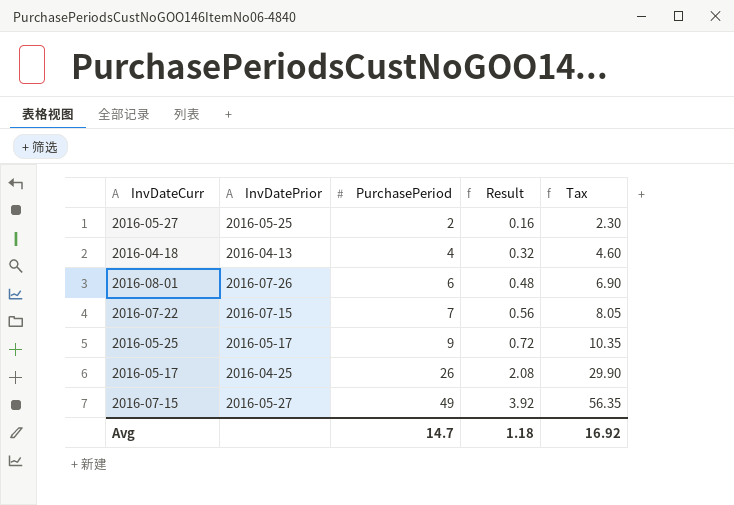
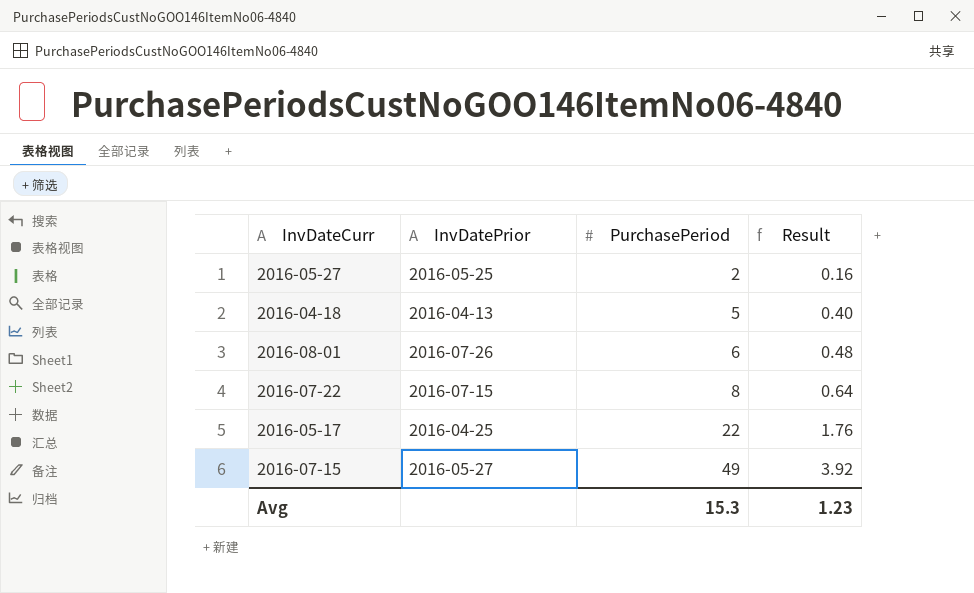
column Tax | formula: [PurchasePeriod] * 1.15 -> none
row 2016-05-25: 2016-05-17 | 9 | 0.72 | 10.35 -> none
2016-04-18 | PurchasePeriod: 4 -> 5
2016-04-18 | Result: 0.32 -> 0.40
2016-07-22 | PurchasePeriod: 7 -> 8
2016-07-22 | Result: 0.56 -> 0.64
2016-05-17 | PurchasePeriod: 26 -> 22
2016-05-17 | Result: 2.08 -> 1.76
Avg | PurchasePeriod: 14.7 -> 15.3
Avg | Result: 1.18 -> 1.23

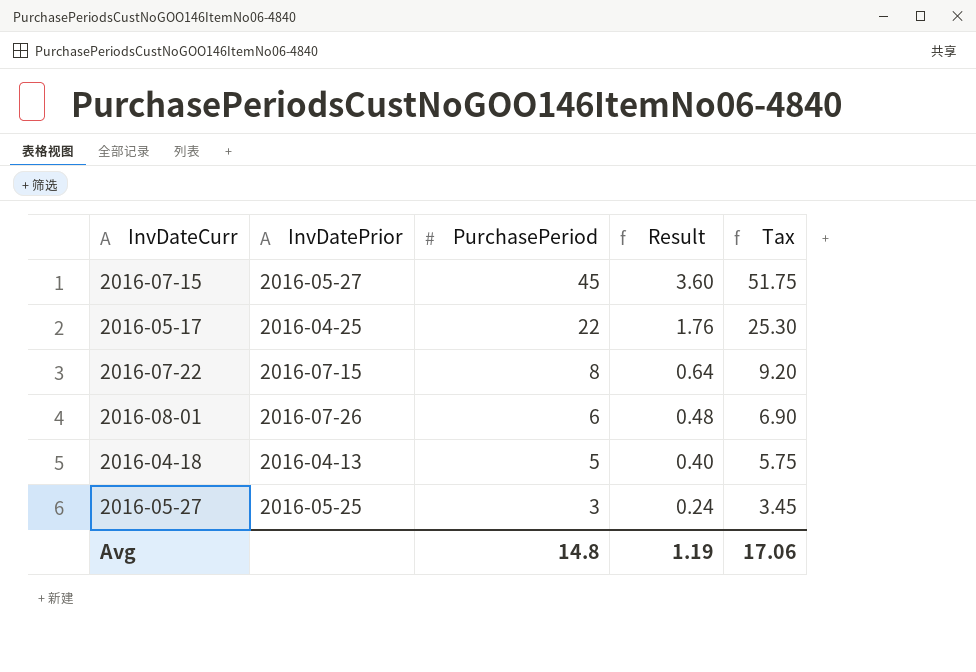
row order: PurchasePeriod ascending -> PurchasePeriod descending
column Tax | formula: none -> [PurchasePeriod] * 1.15
2016-07-15 | PurchasePeriod: 49 -> 45
2016-07-15 | Result: 3.92 -> 3.60
2016-05-27 | PurchasePeriod: 2 -> 3
2016-05-27 | Result: 0.16 -> 0.24
Avg | PurchasePeriod: 15.3 -> 14.8
Avg | Result: 1.23 -> 1.19

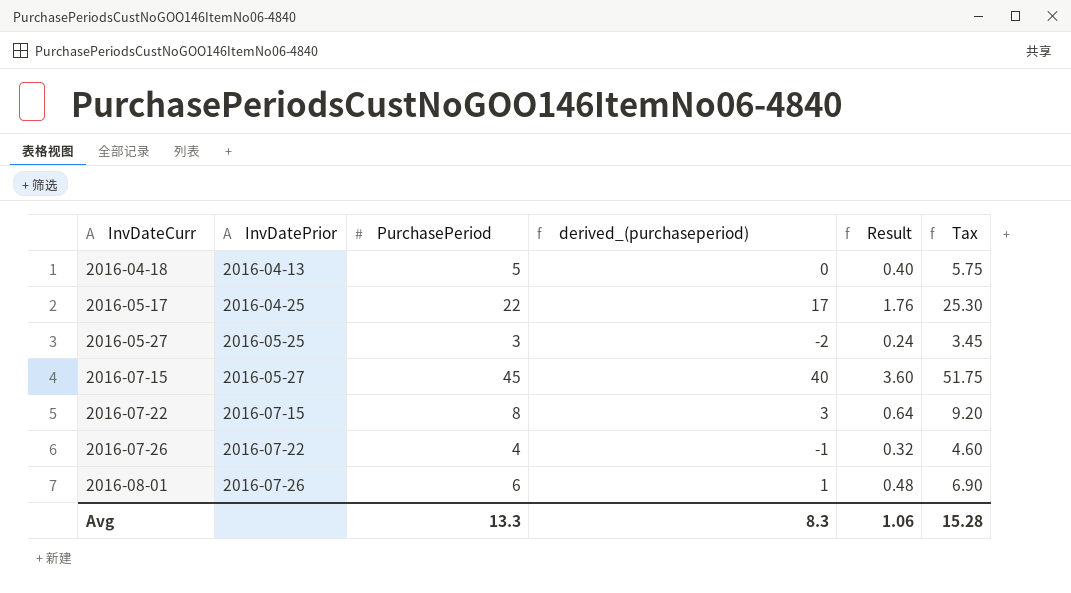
row order: PurchasePeriod descending -> InvDateCurr ascending
column derived_(purchaseperiod) | formula: none -> [PurchasePeriod] - 5
row 2016-07-26: none -> 2016-07-22 | 4 | -1 | 0.32 | 4.60
Avg | PurchasePeriod: 14.8 -> 13.3
Avg | Result: 1.19 -> 1.06
Avg | Tax: 17.06 -> 15.28

